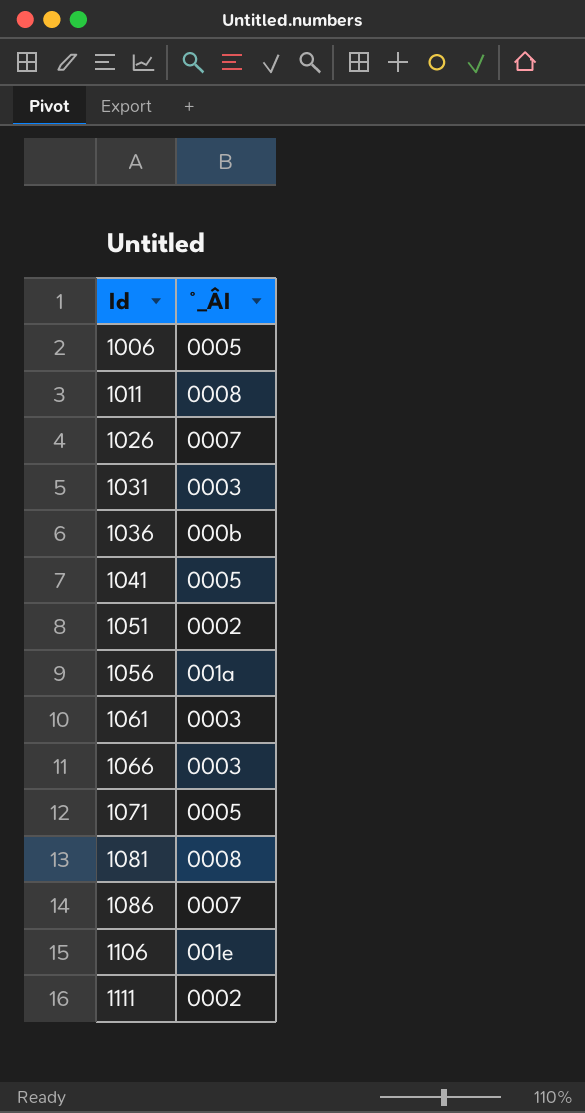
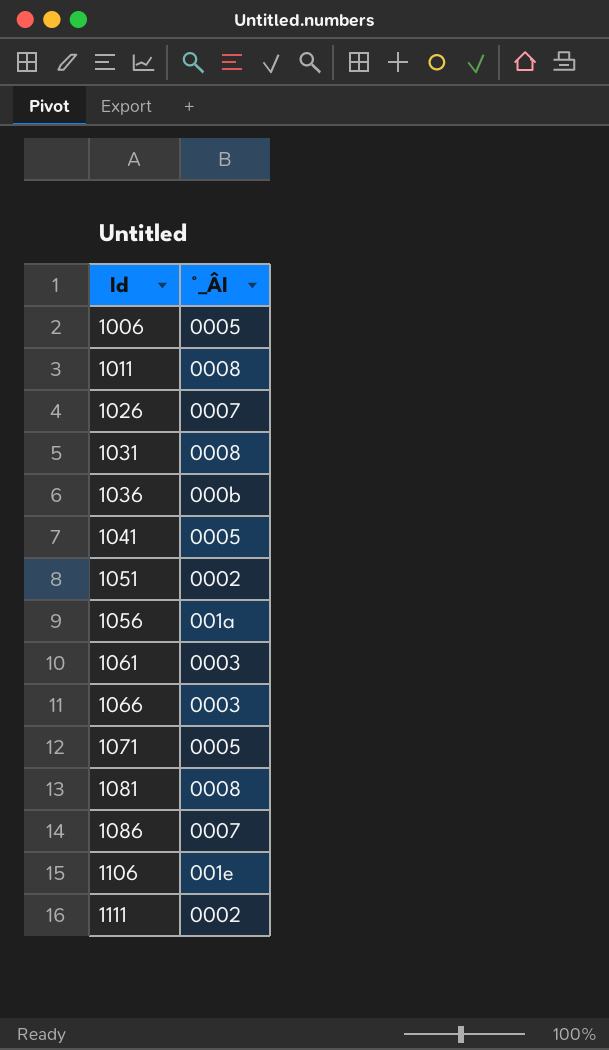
1031 | °_ÂI: 0003 -> 0008

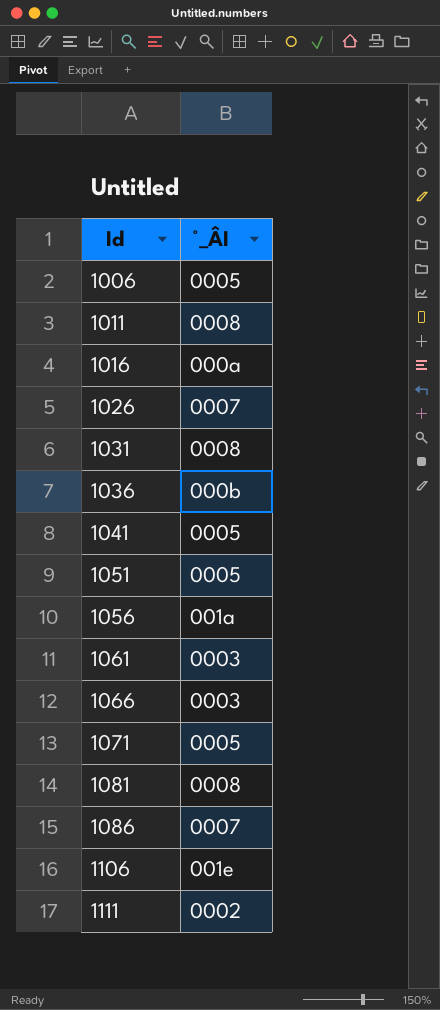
row 1016: none -> 000a
1051 | °_ÂI: 0002 -> 0005

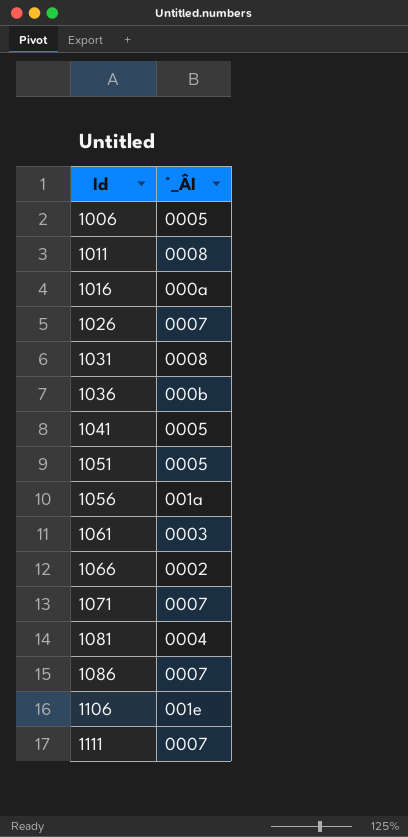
1066 | °_ÂI: 0003 -> 0002
1071 | °_ÂI: 0005 -> 0007
1081 | °_ÂI: 0008 -> 0004
1111 | °_ÂI: 0002 -> 0007

